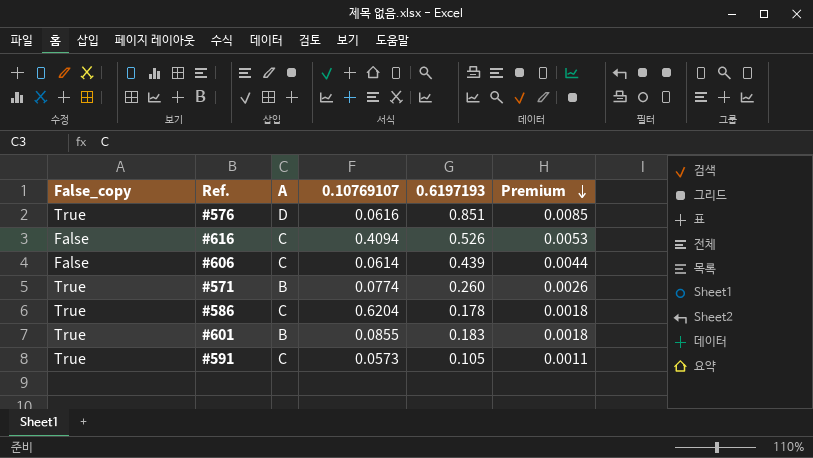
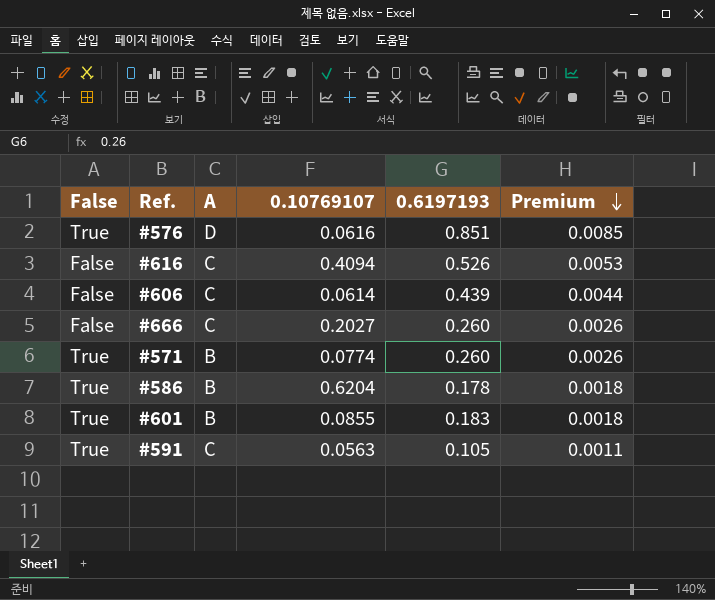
column name: False_copy -> False
row #666: none -> False | C | 0.2027 | 0.260 | 0.0026
#586 | A: C -> B
#591 | 0.10769107: 0.0573 -> 0.0563

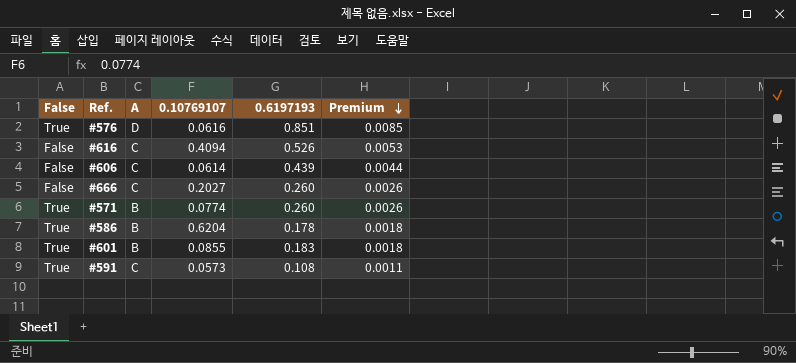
#591 | 0.10769107: 0.0563 -> 0.0573
#591 | 0.6197193: 0.105 -> 0.108

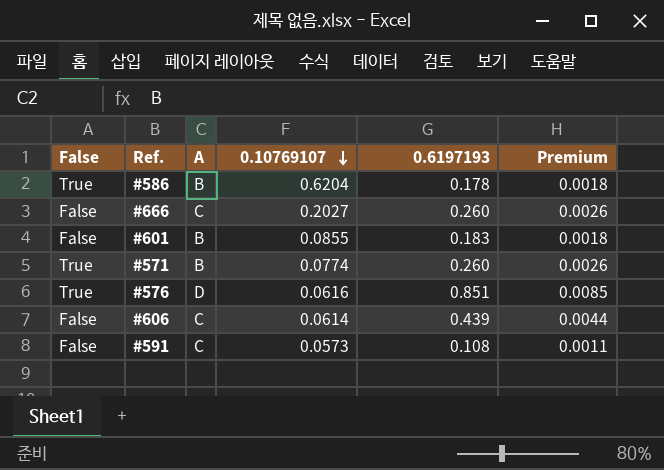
row order: Premium descending -> 0.10769107 descending
row #616: False | C | 0.4094 | 0.526 | 0.0053 -> none
#601 | False: True -> False
#591 | False: True -> False

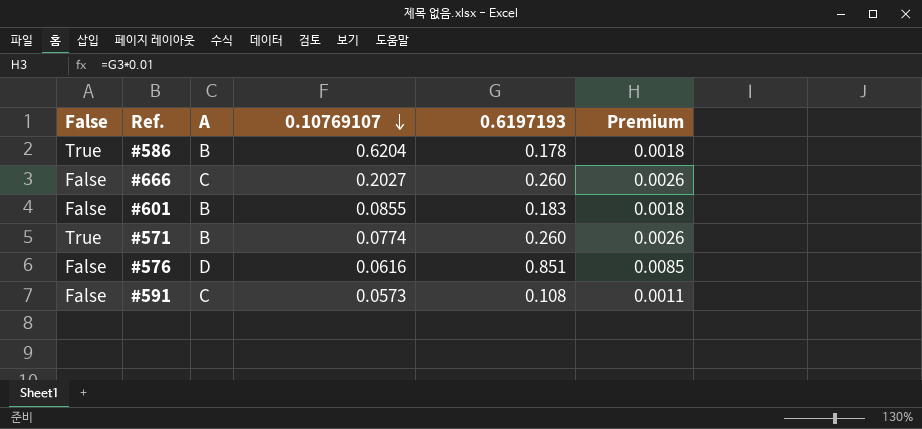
row #606: False | C | 0.0614 | 0.439 | 0.0044 -> none
#576 | False: True -> False

